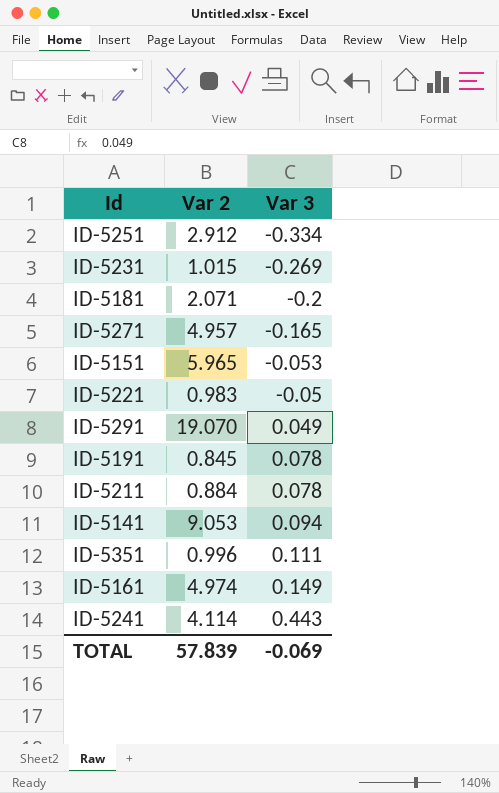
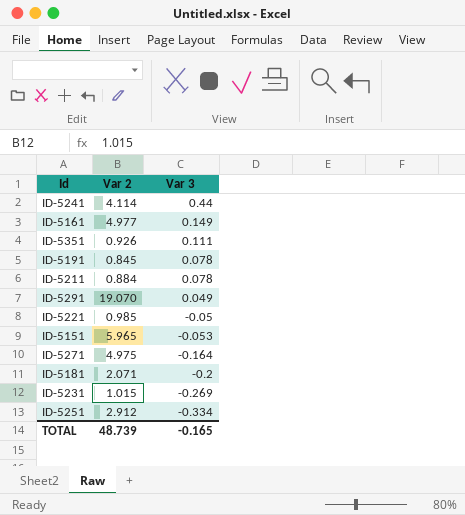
row order: Var 3 ascending -> Var 3 descending
row ID-5141: 9.053 | 0.094 -> none
ID-5241 | Var 3: 0.443 -> 0.44
ID-5161 | Var 2: 4.974 -> 4.977
ID-5351 | Var 2: 0.996 -> 0.926
ID-5221 | Var 2: 0.983 -> 0.985
ID-5271 | Var 2: 4.957 -> 4.975
ID-5271 | Var 3: -0.165 -> -0.164
TOTAL | Var 2: 57.839 -> 48.739
TOTAL | Var 3: -0.069 -> -0.165

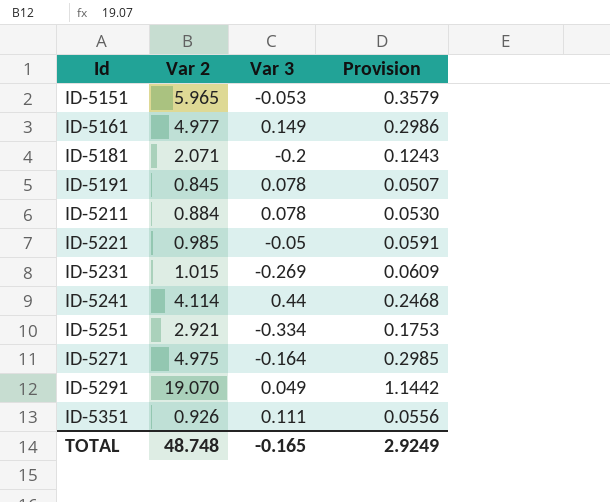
row order: Var 3 descending -> Id ascending
column Provision | formula: none -> [Var 2] * 0.06
ID-5251 | Var 2: 2.912 -> 2.921
TOTAL | Var 2: 48.739 -> 48.748

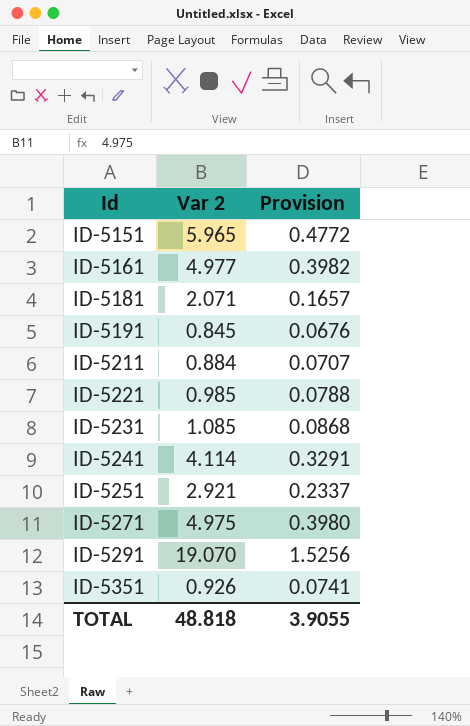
column Var 3 | position: 3 -> none
column Provision | formula: [Var 2] * 0.06 -> [Var 2] * 0.08
ID-5231 | Var 2: 1.015 -> 1.085
TOTAL | Var 2: 48.748 -> 48.818
TOTAL | Provision: 2.9249 -> 3.9055

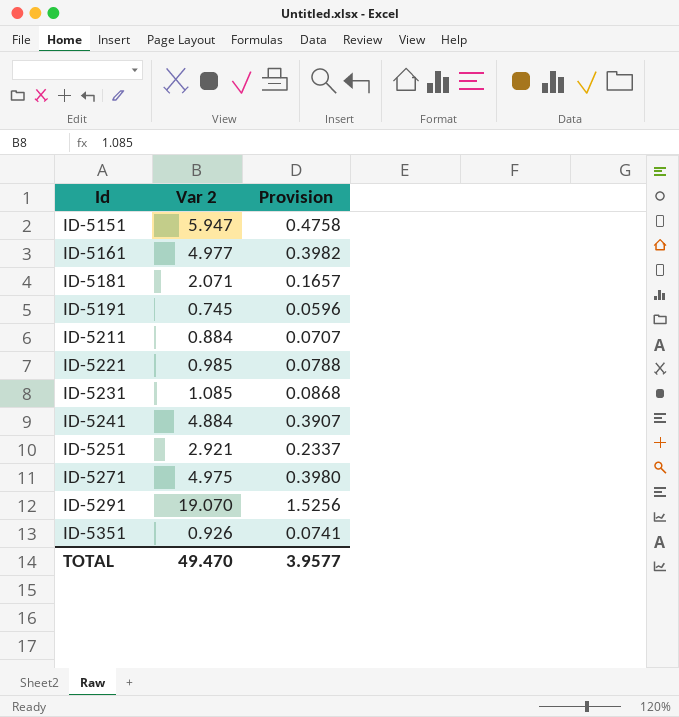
ID-5151 | Var 2: 5.965 -> 5.947
ID-5151 | Provision: 0.4772 -> 0.4758
ID-5191 | Var 2: 0.845 -> 0.745
ID-5191 | Provision: 0.0676 -> 0.0596
ID-5241 | Var 2: 4.114 -> 4.884
ID-5241 | Provision: 0.3291 -> 0.3907
TOTAL | Var 2: 48.818 -> 49.470
TOTAL | Provision: 3.9055 -> 3.9577

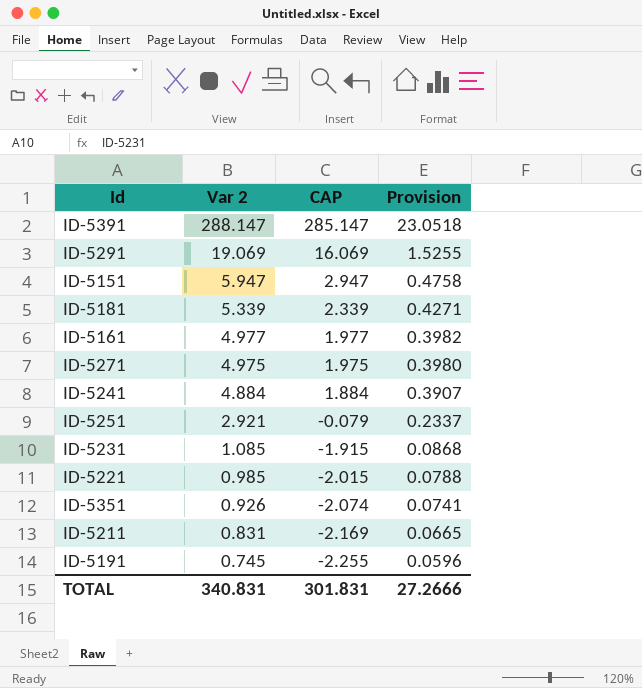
row order: Id ascending -> Var 2 descending
column CAP | formula: none -> [Var 2] - 3
row ID-5391: none -> 288.147 | 285.147 | 23.0518
ID-5291 | Var 2: 19.070 -> 19.069
ID-5291 | Provision: 1.5256 -> 1.5255
ID-5181 | Var 2: 2.071 -> 5.339
ID-5181 | Provision: 0.1657 -> 0.4271
ID-5211 | Var 2: 0.884 -> 0.831
ID-5211 | Provision: 0.0707 -> 0.0665
TOTAL | Var 2: 49.470 -> 340.831
TOTAL | Provision: 3.9577 -> 27.2666

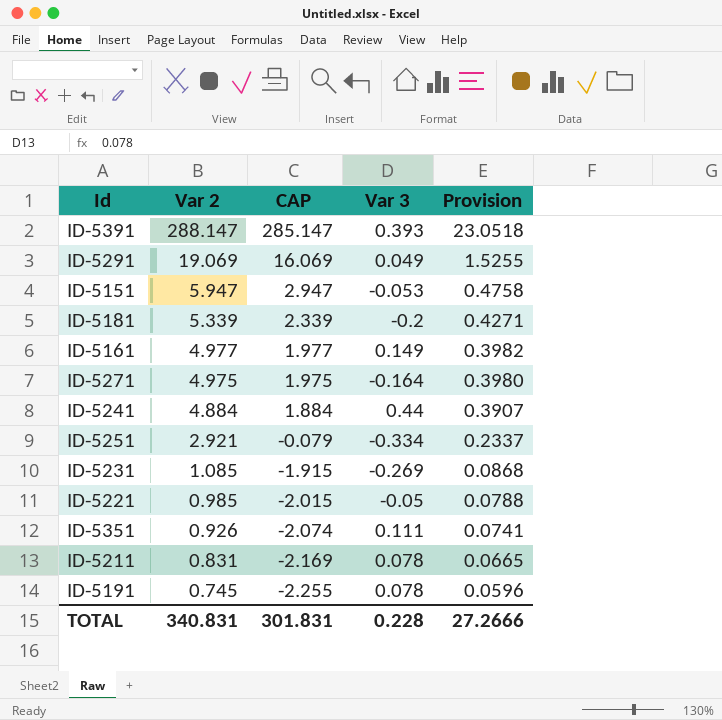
column Var 3 | position: none -> 4

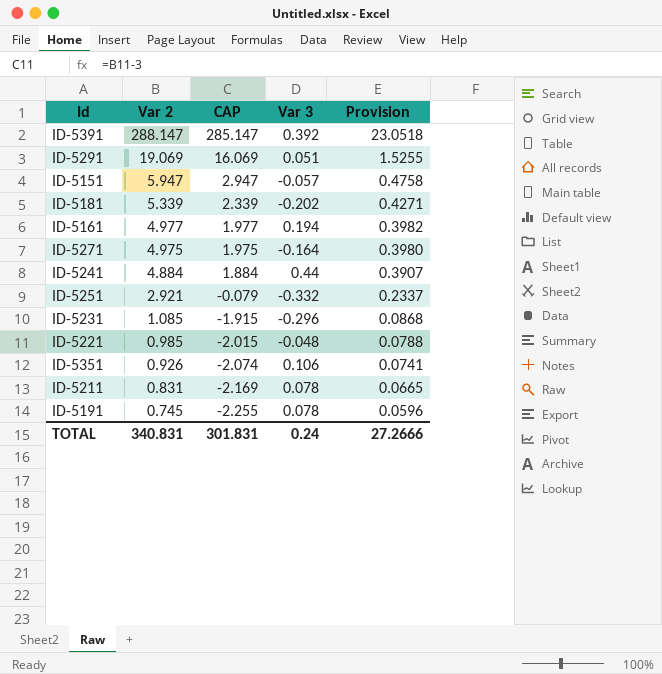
ID-5391 | Var 3: 0.393 -> 0.392
ID-5291 | Var 3: 0.049 -> 0.051
ID-5151 | Var 3: -0.053 -> -0.057
ID-5181 | Var 3: -0.2 -> -0.202
ID-5161 | Var 3: 0.149 -> 0.194
ID-5251 | Var 3: -0.334 -> -0.332
ID-5231 | Var 3: -0.269 -> -0.296
ID-5221 | Var 3: -0.05 -> -0.048
ID-5351 | Var 3: 0.111 -> 0.106
TOTAL | Var 3: 0.228 -> 0.24

